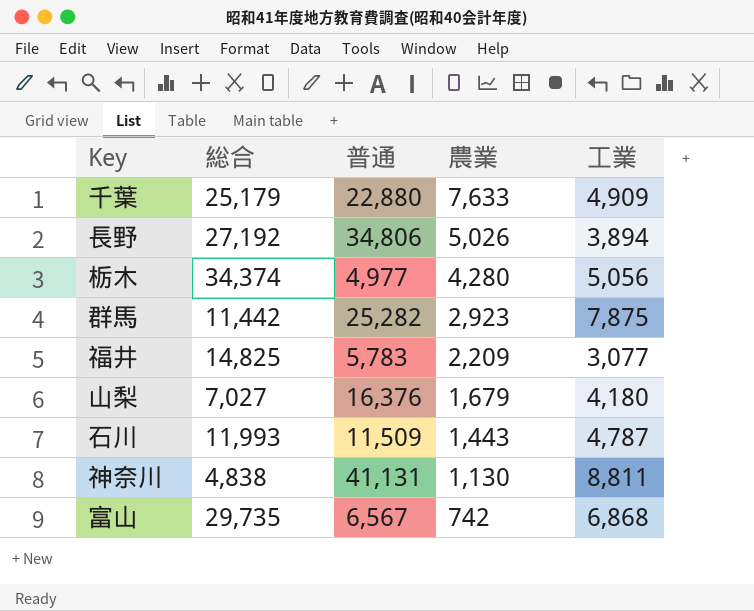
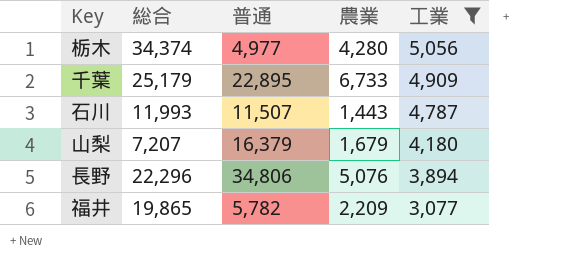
filter: none -> 工業 <= 5,056
row order: 農業 descending -> 工業 descending
千葉 | 普通: 22,880 -> 22,895
千葉 | 農業: 7,633 -> 6,733
石川 | 普通: 11,509 -> 11,507
山梨 | 総合: 7,027 -> 7,207
山梨 | 普通: 16,376 -> 16,379
長野 | 総合: 27,192 -> 22,296
長野 | 農業: 5,026 -> 5,076
福井 | 総合: 14,825 -> 19,865
福井 | 普通: 5,783 -> 5,782

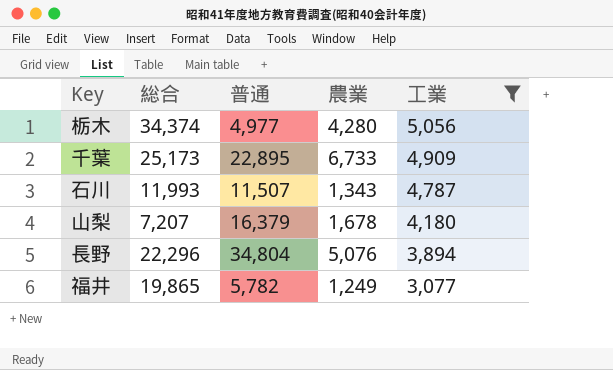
千葉 | 総合: 25,179 -> 25,173
石川 | 農業: 1,443 -> 1,343
山梨 | 農業: 1,679 -> 1,678
長野 | 普通: 34,806 -> 34,804
福井 | 農業: 2,209 -> 1,249

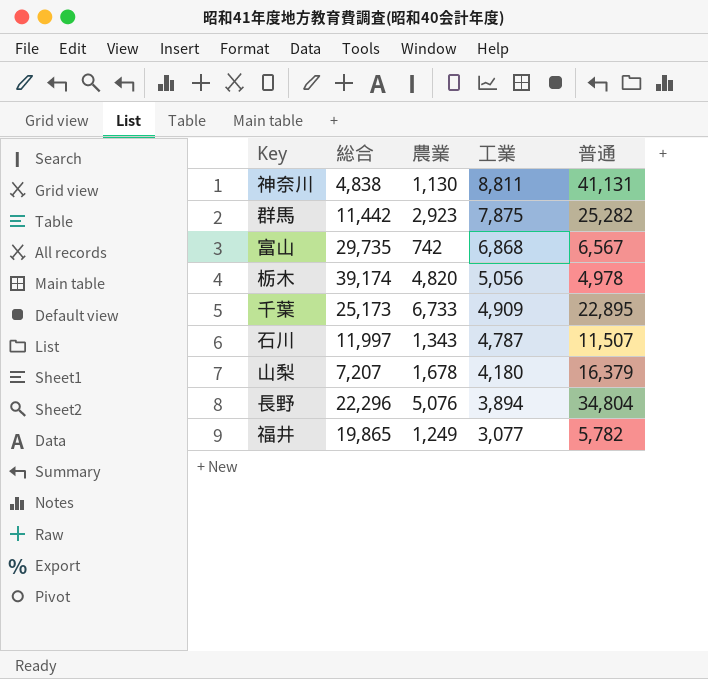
filter: 工業 <= 5,056 -> none
column 普通 | position: 3 -> 5
栃木 | 総合: 34,374 -> 39,174
栃木 | 農業: 4,280 -> 4,820
栃木 | 普通: 4,977 -> 4,978
石川 | 総合: 11,993 -> 11,997

